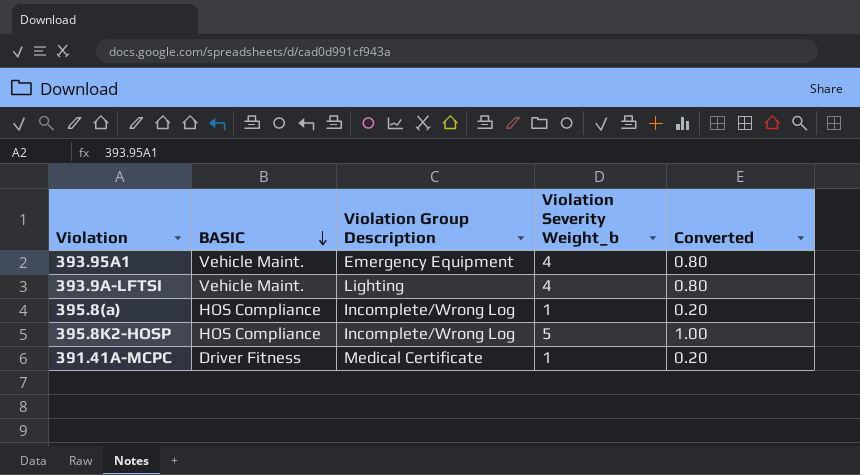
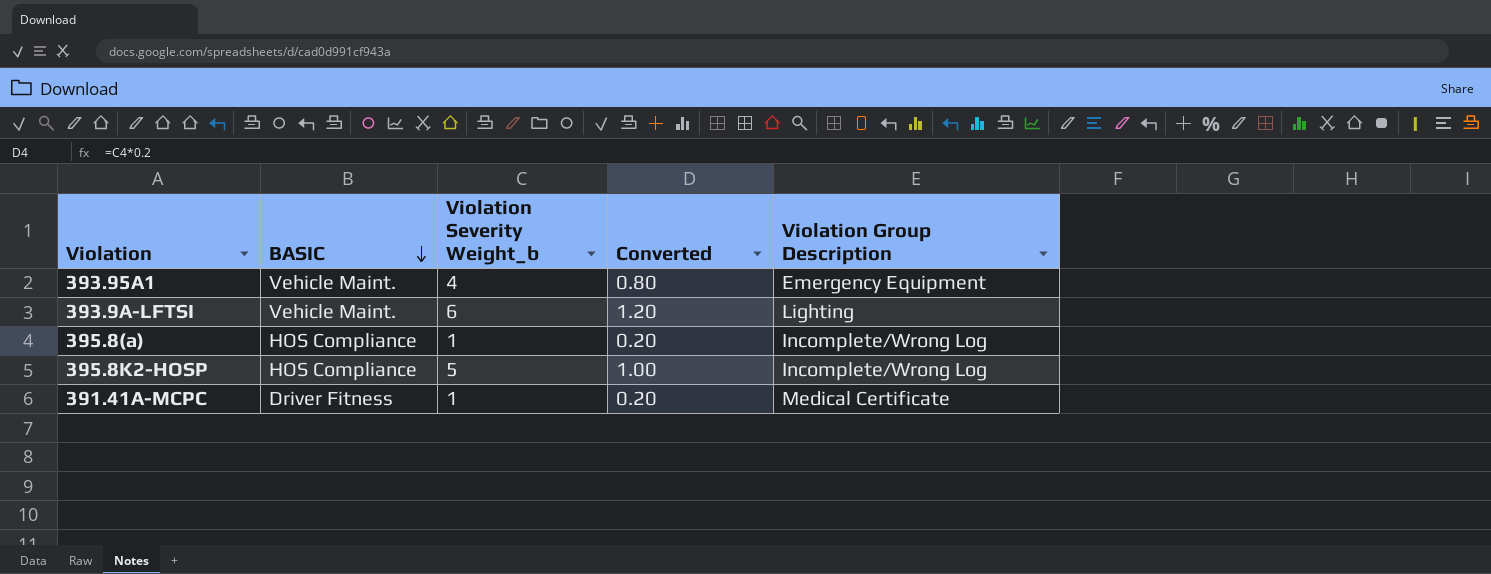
column Violation Group Description | position: 3 -> 5
393.9A-LFTSI | Violation Severity Weight_b: 4 -> 6
393.9A-LFTSI | Converted: 0.80 -> 1.20

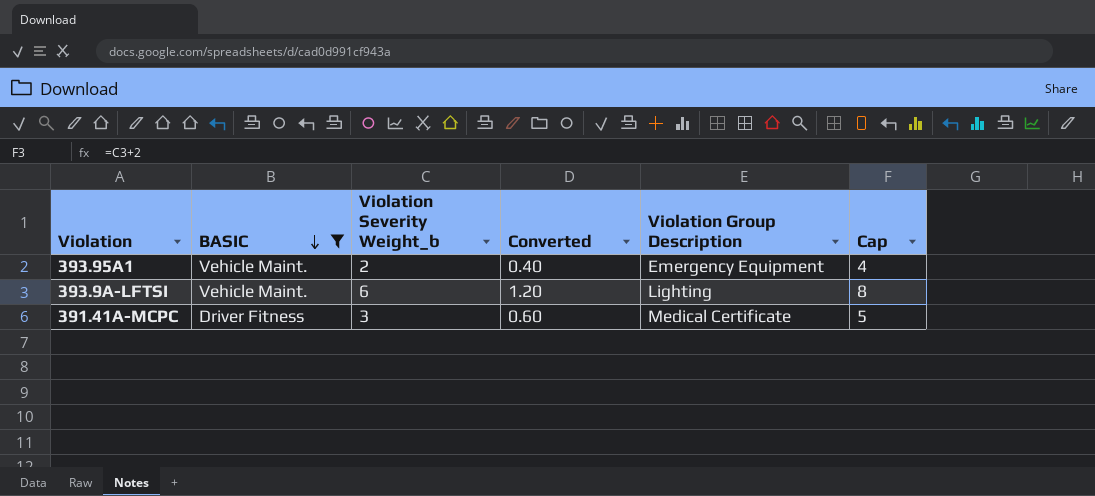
filter: none -> BASIC != HOS Compliance
column Cap | formula: none -> [Violation Severity Weight_b] + 2
393.95A1 | Violation Severity Weight_b: 4 -> 2
393.95A1 | Converted: 0.80 -> 0.40
391.41A-MCPC | Violation Severity Weight_b: 1 -> 3
391.41A-MCPC | Converted: 0.20 -> 0.60

